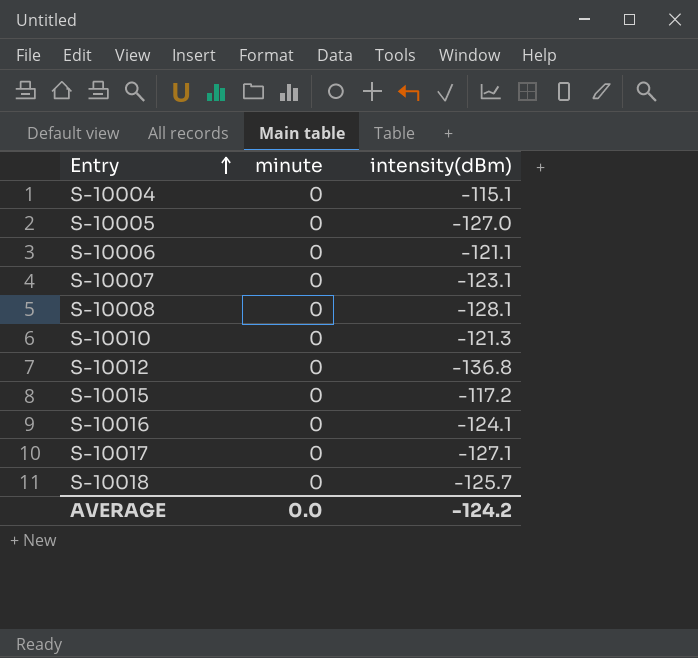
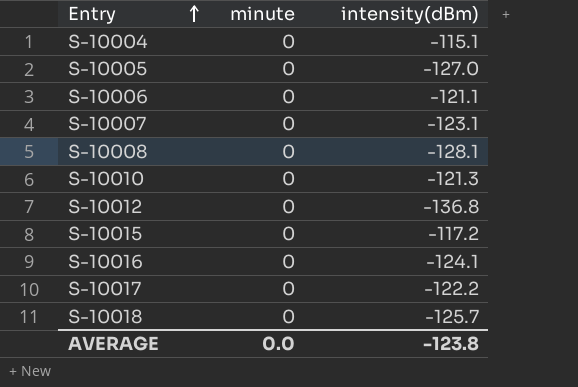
S-10017 | intensity(dBm): -127.1 -> -122.2
AVERAGE | intensity(dBm): -124.2 -> -123.8

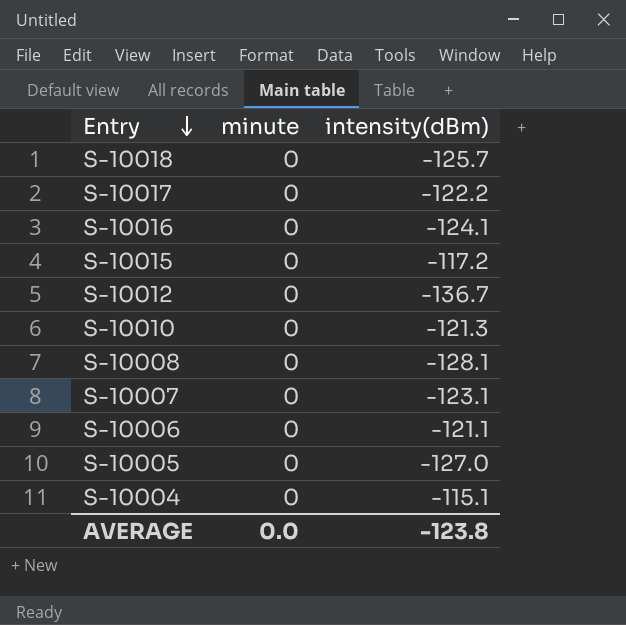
row order: Entry ascending -> Entry descending
S-10012 | intensity(dBm): -136.8 -> -136.7

